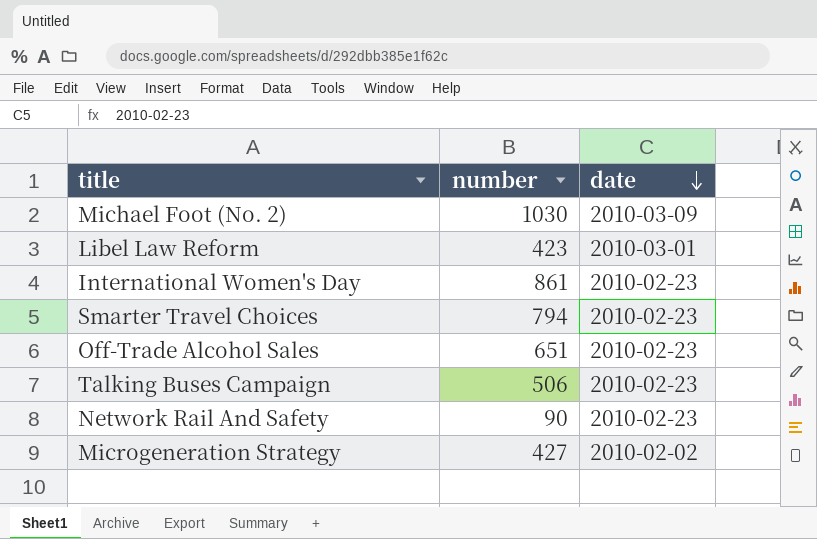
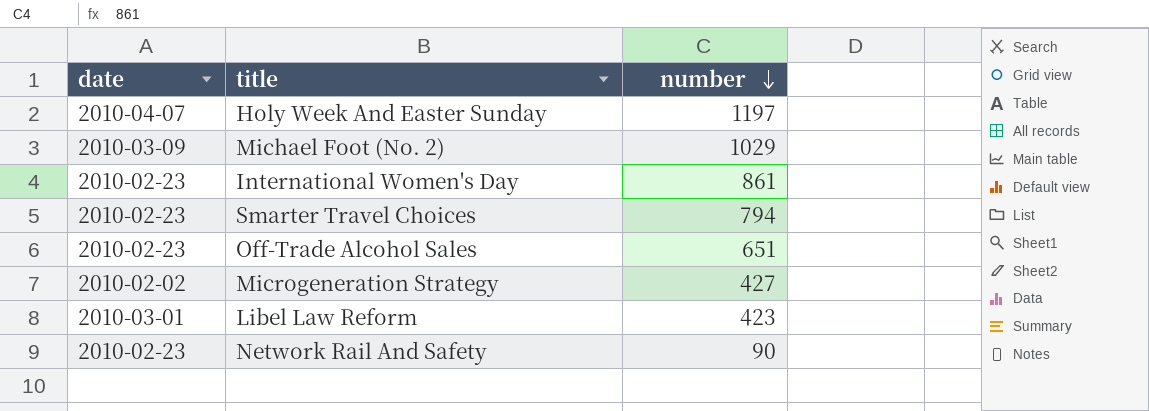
row order: date descending -> number descending
column date | position: 3 -> 1
row Talking Buses Campaign: 506 | 2010-02-23 -> none
row Holy Week And Easter Sunday: none -> 2010-04-07 | 1197
Michael Foot (No. 2) | number: 1030 -> 1029

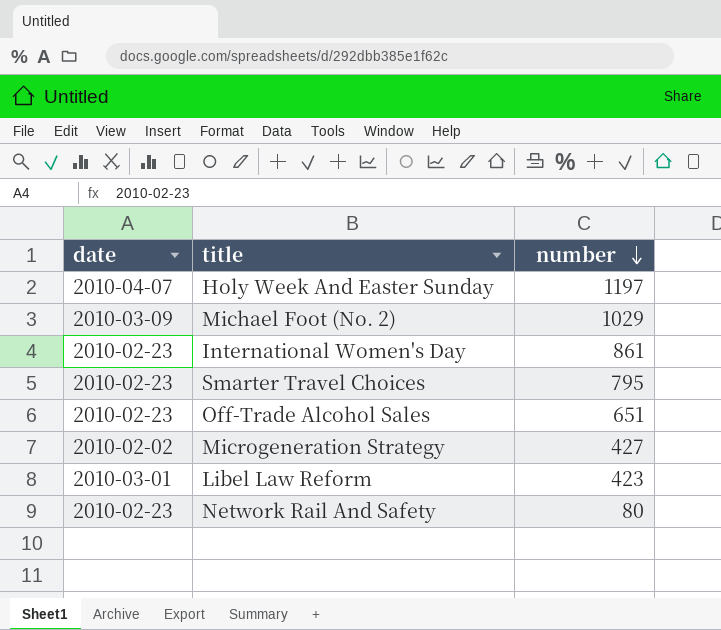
Smarter Travel Choices | number: 794 -> 795
Network Rail And Safety | number: 90 -> 80

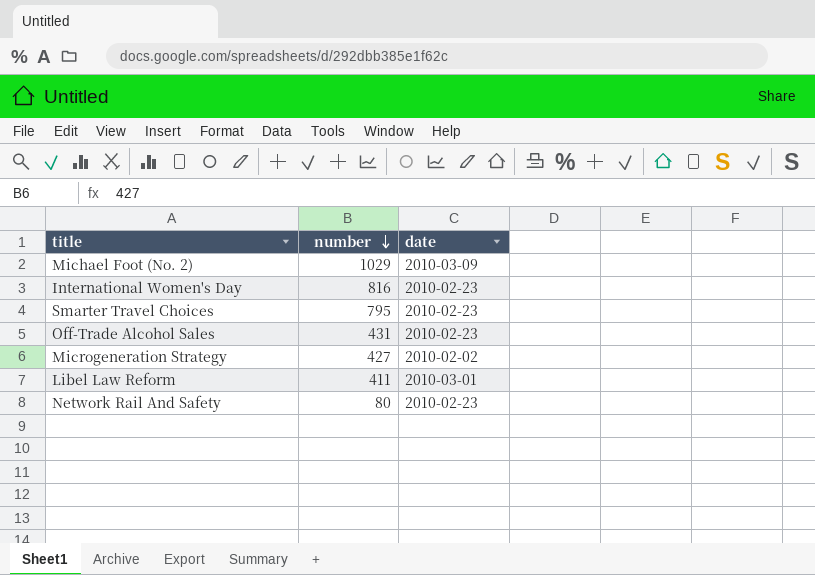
column date | position: 1 -> 3
row Holy Week And Easter Sunday: 2010-04-07 | 1197 -> none
International Women's Day | number: 861 -> 816
Off-Trade Alcohol Sales | number: 651 -> 431
Libel Law Reform | number: 423 -> 411

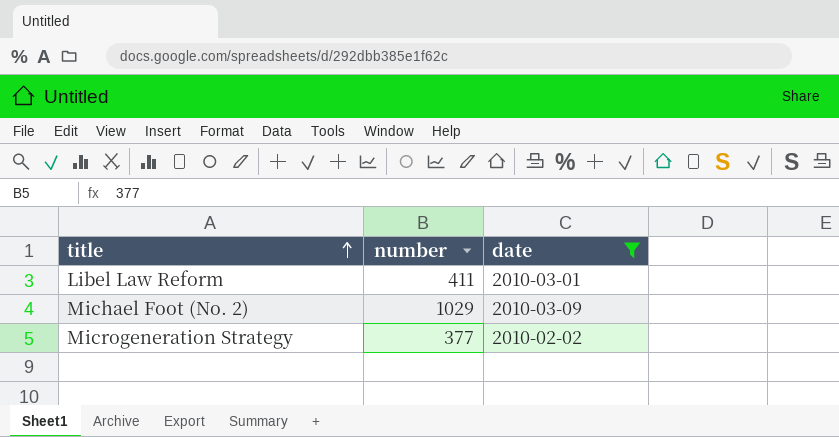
filter: none -> date != 2010-02-23
row order: number descending -> title ascending
Microgeneration Strategy | number: 427 -> 377

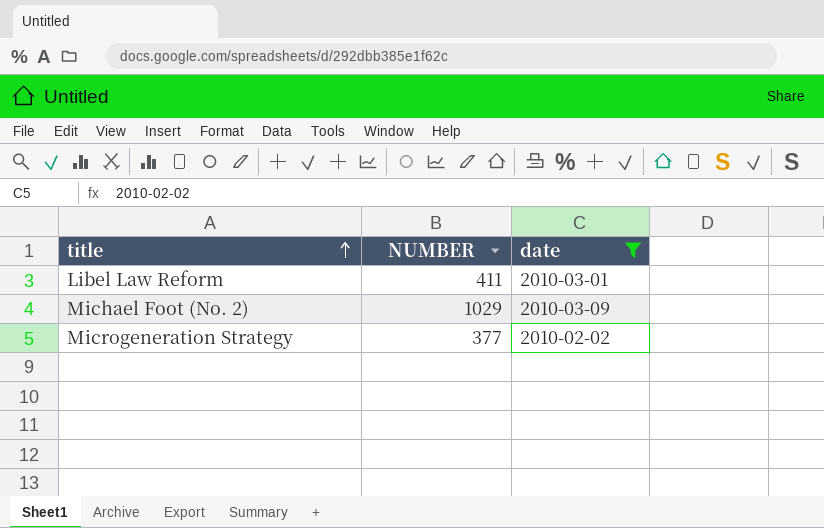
column name: number -> NUMBER

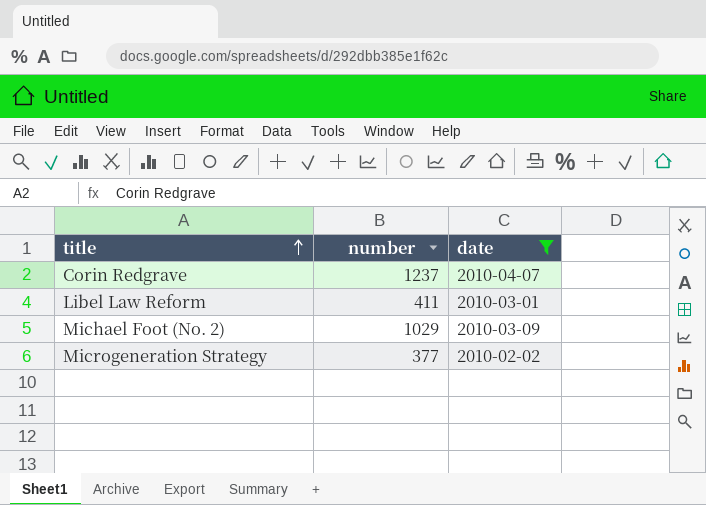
column name: NUMBER -> number
row Corin Redgrave: none -> 1237 | 2010-04-07

